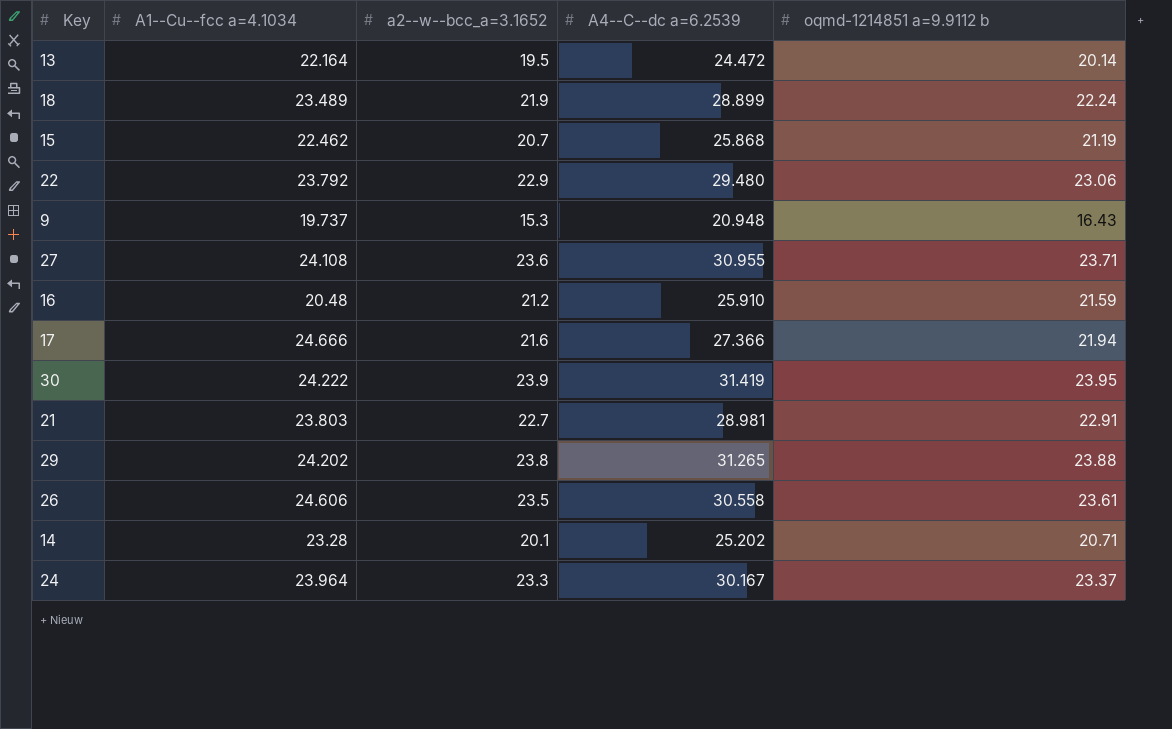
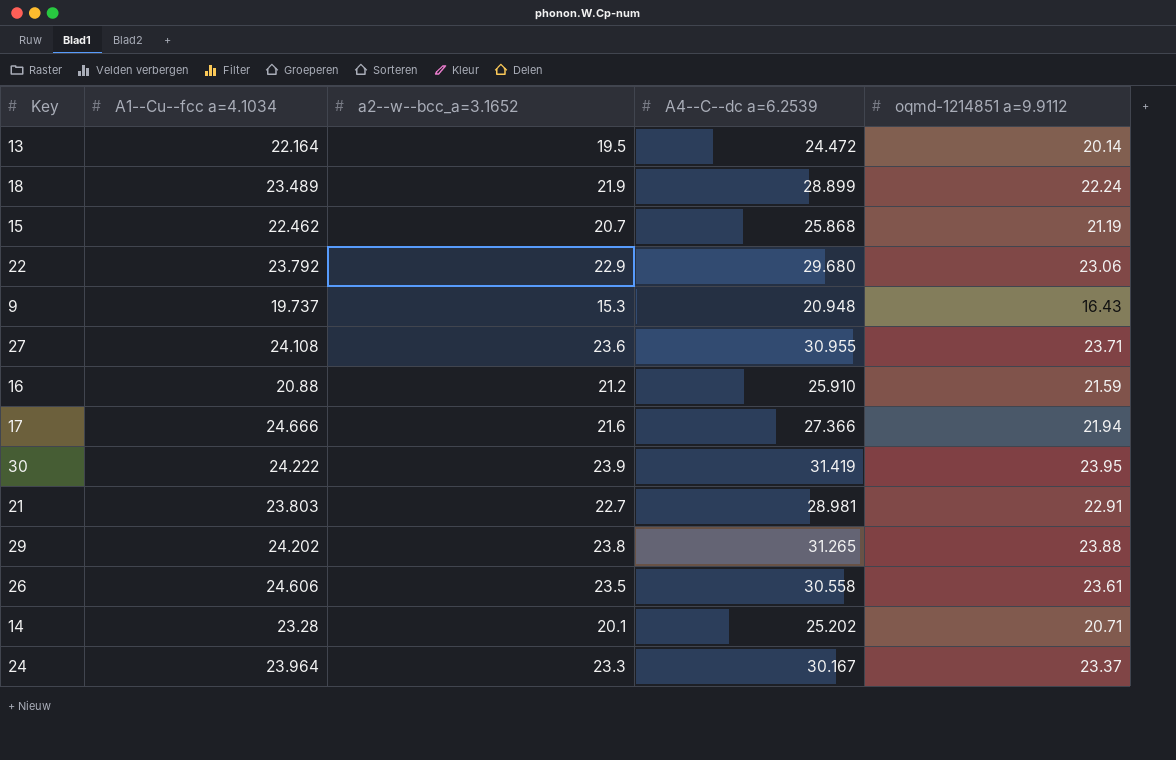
column name: oqmd-1214851 a=9.9112 b -> oqmd-1214851 a=9.9112
22 | A4--C--dc a=6.2539: 29.480 -> 29.680
16 | A1--Cu--fcc a=4.1034: 20.48 -> 20.88

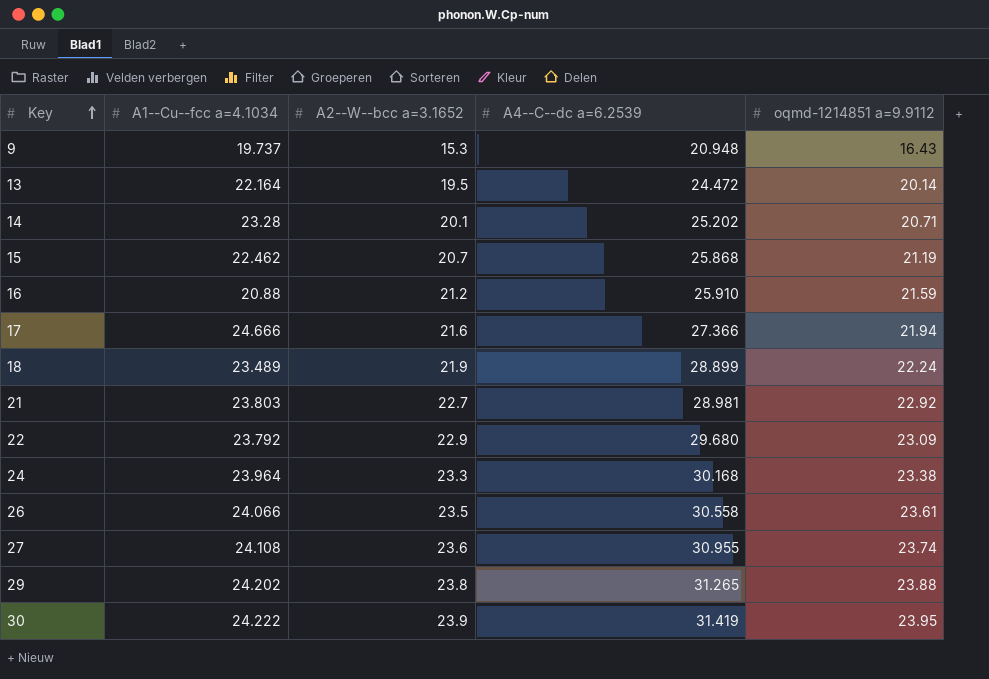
row order: none -> Key ascending
column name: a2--w--bcc_a=3.1652 -> A2--W--bcc a=3.1652
21 | oqmd-1214851 a=9.9112: 22.91 -> 22.92
22 | oqmd-1214851 a=9.9112: 23.06 -> 23.09
24 | A4--C--dc a=6.2539: 30.167 -> 30.168
24 | oqmd-1214851 a=9.9112: 23.37 -> 23.38
26 | A1--Cu--fcc a=4.1034: 24.606 -> 24.066
27 | oqmd-1214851 a=9.9112: 23.71 -> 23.74

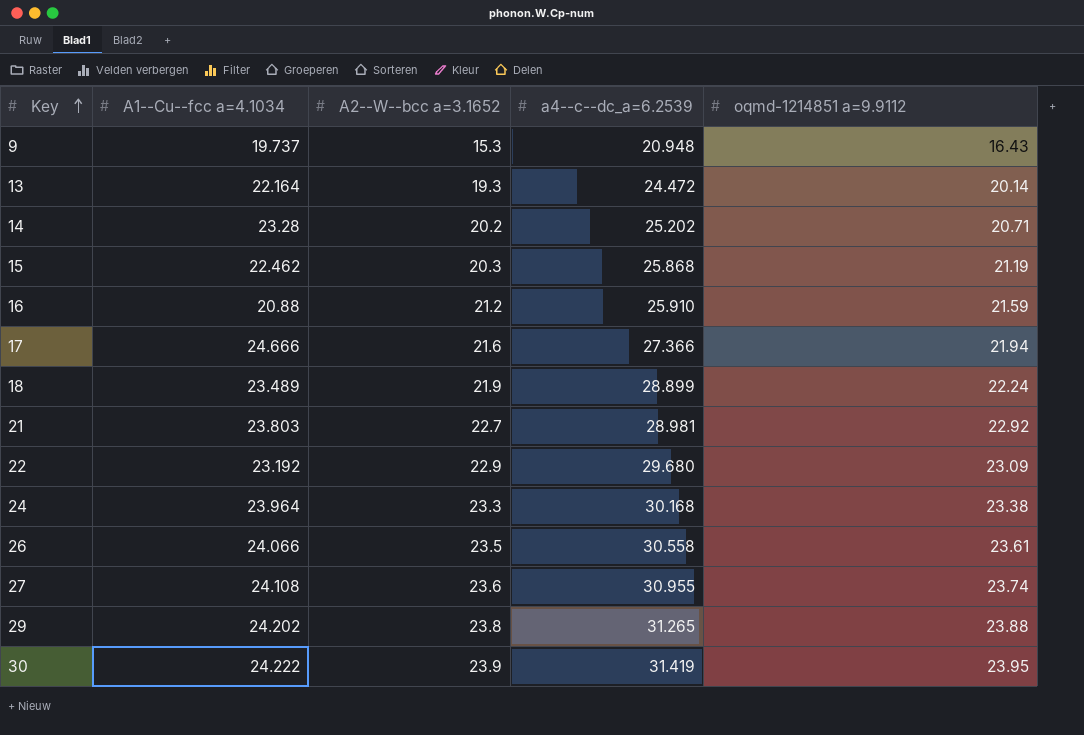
column name: A4--C--dc a=6.2539 -> a4--c--dc_a=6.2539
13 | A2--W--bcc a=3.1652: 19.5 -> 19.3
14 | A2--W--bcc a=3.1652: 20.1 -> 20.2
15 | A2--W--bcc a=3.1652: 20.7 -> 20.3
22 | A1--Cu--fcc a=4.1034: 23.792 -> 23.192

